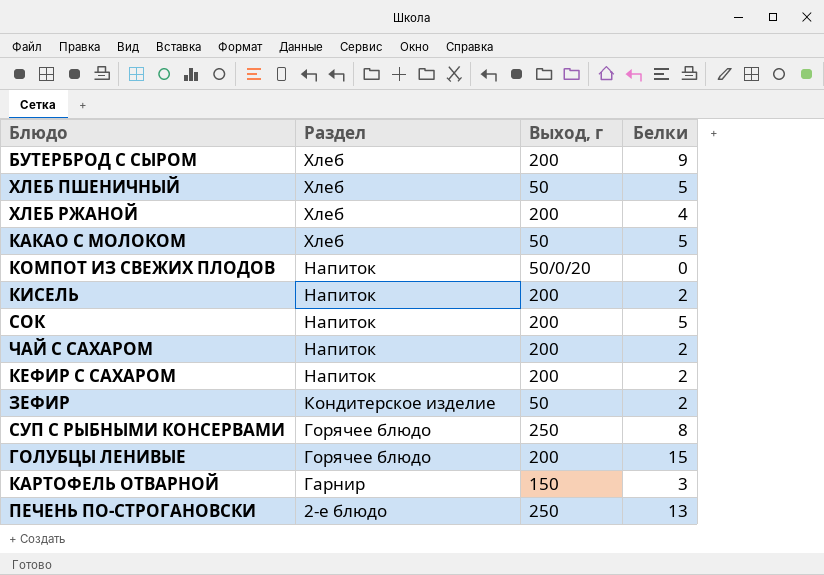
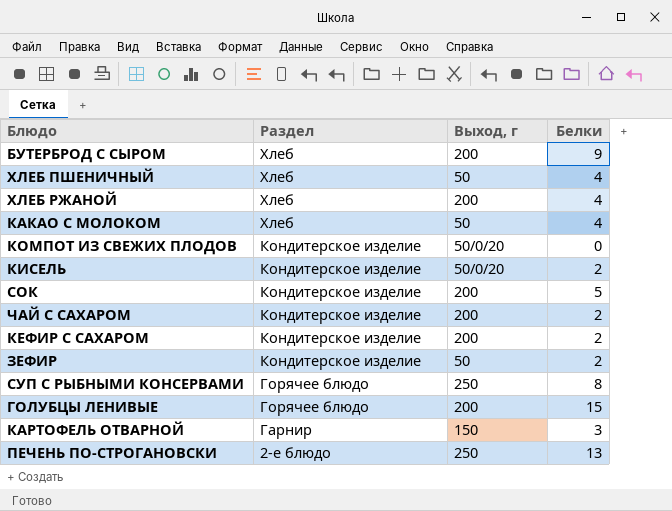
ХЛЕБ ПШЕНИЧНЫЙ | Белки: 5 -> 4
КАКАО С МОЛОКОМ | Белки: 5 -> 4
КОМПОТ ИЗ СВЕЖИХ ПЛОДОВ | Раздел: Напиток -> Кондитерское изделие
КИСЕЛЬ | Раздел: Напиток -> Кондитерское изделие
КИСЕЛЬ | Выход, г: 200 -> 50/0/20
СОК | Раздел: Напиток -> Кондитерское изделие
ЧАЙ С САХАРОМ | Раздел: Напиток -> Кондитерское изделие
КЕФИР С САХАРОМ | Раздел: Напиток -> Кондитерское изделие

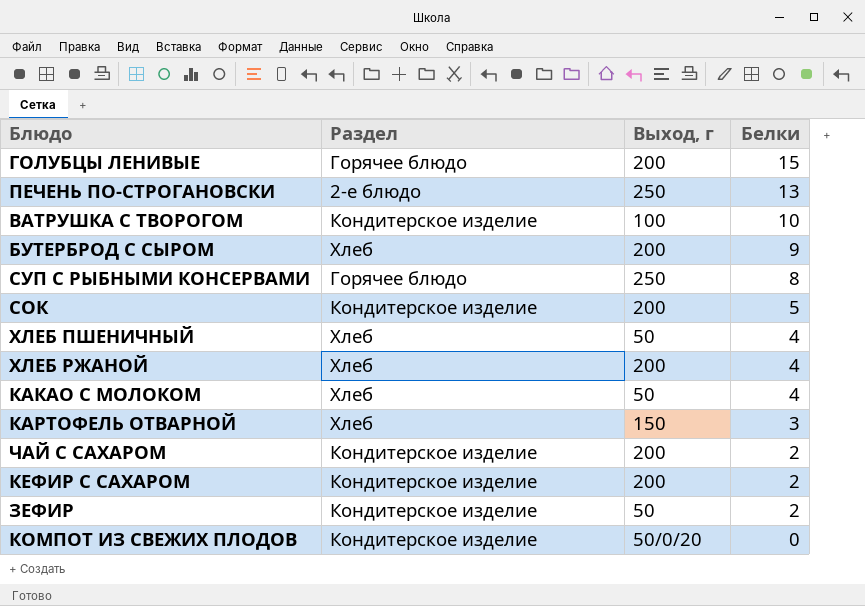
row order: Раздел descending -> Белки descending
row КИСЕЛЬ: Кондитерское изделие | 50/0/20 | 2 -> none
row ВАТРУШКА С ТВОРОГОМ: none -> Кондитерское изделие | 100 | 10
КАРТОФЕЛЬ ОТВАРНОЙ | Раздел: Гарнир -> Хлеб

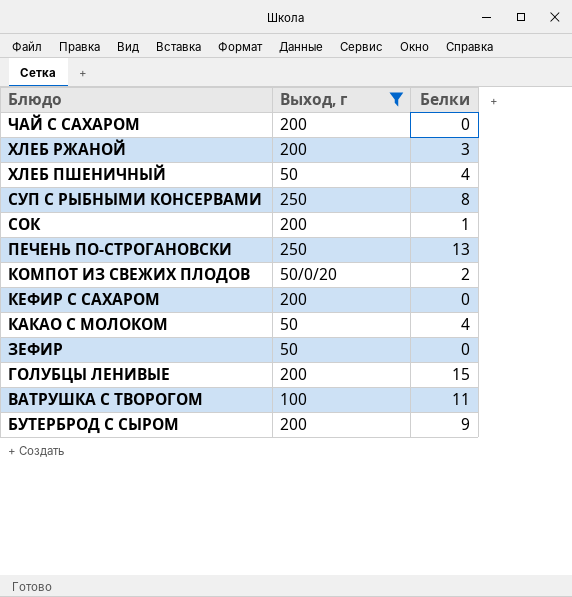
filter: none -> Выход, г != 150
row order: Белки descending -> Блюдо descending
column Раздел | position: 2 -> none
ЧАЙ С САХАРОМ | Белки: 2 -> 0
ХЛЕБ РЖАНОЙ | Белки: 4 -> 3
СОК | Белки: 5 -> 1
КОМПОТ ИЗ СВЕЖИХ ПЛОДОВ | Белки: 0 -> 2
КЕФИР С САХАРОМ | Белки: 2 -> 0
ЗЕФИР | Белки: 2 -> 0
ВАТРУШКА С ТВОРОГОМ | Белки: 10 -> 11

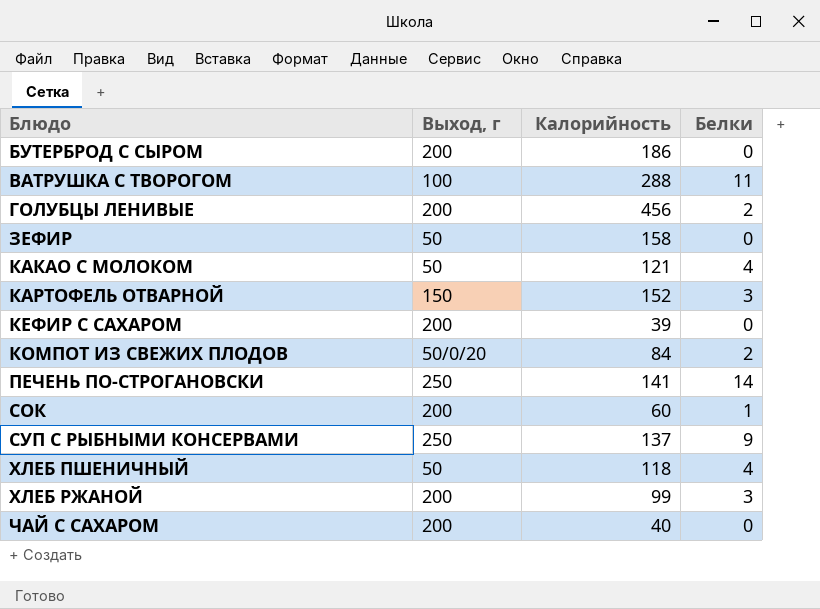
filter: Выход, г != 150 -> none
row order: Блюдо descending -> Блюдо ascending
column Калорийность | position: none -> 3
БУТЕРБРОД С СЫРОМ | Белки: 9 -> 0
ГОЛУБЦЫ ЛЕНИВЫЕ | Белки: 15 -> 2
ПЕЧЕНЬ ПО-СТРОГАНОВСКИ | Белки: 13 -> 14
СУП С РЫБНЫМИ КОНСЕРВАМИ | Белки: 8 -> 9

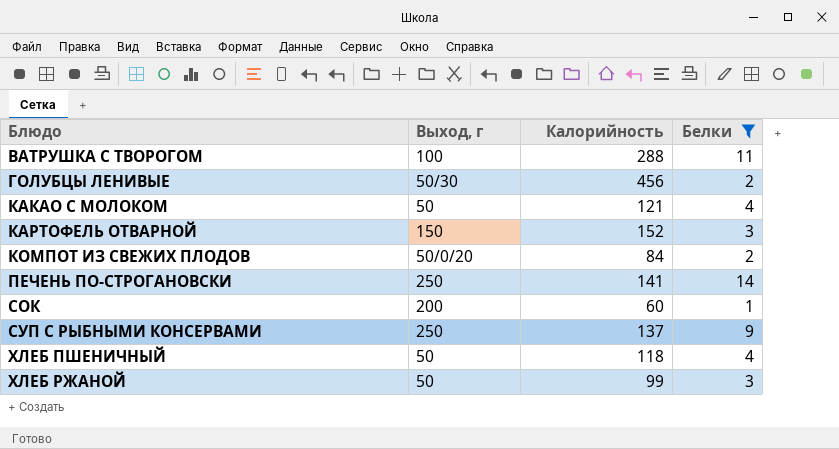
filter: none -> Белки != 0
ГОЛУБЦЫ ЛЕНИВЫЕ | Выход, г: 200 -> 50/30
ХЛЕБ РЖАНОЙ | Выход, г: 200 -> 50

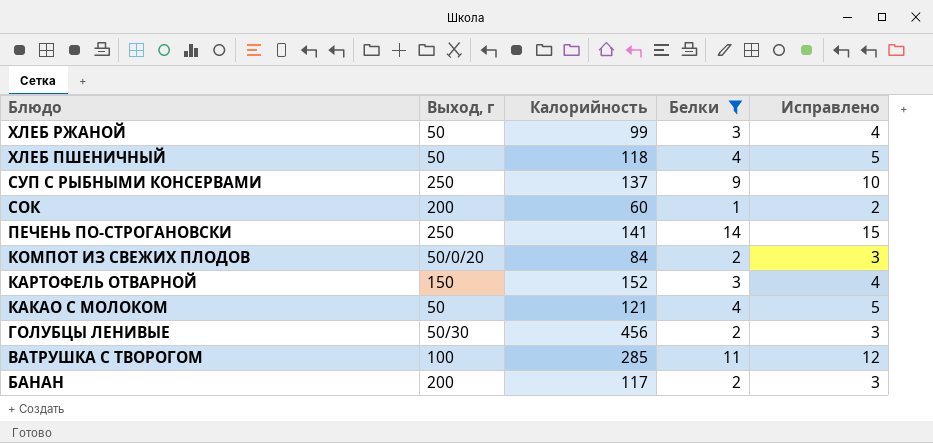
row order: Блюдо ascending -> Блюдо descending
column Исправлено | formula: none -> [Белки] + 1
ВАТРУШКА С ТВОРОГОМ | Калорийность: 288 -> 285
row БАНАН: none -> 200 | 117 | 2 | 3

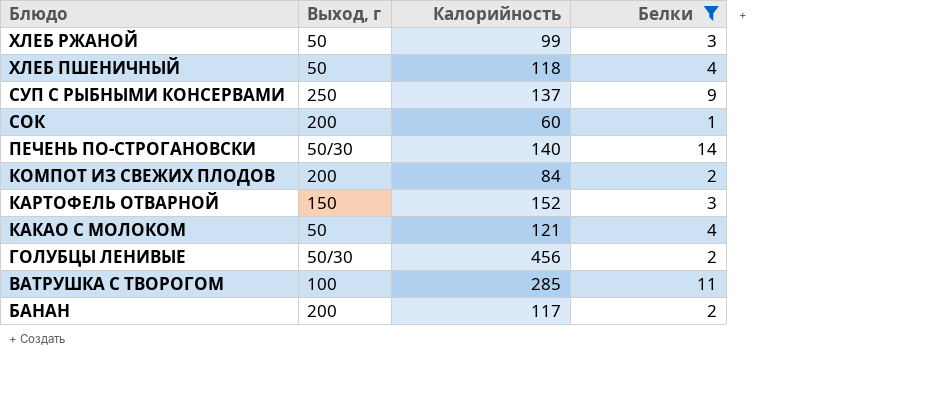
column Исправлено | formula: [Белки] + 1 -> none
ПЕЧЕНЬ ПО-СТРОГАНОВСКИ | Выход, г: 250 -> 50/30
ПЕЧЕНЬ ПО-СТРОГАНОВСКИ | Калорийность: 141 -> 140
КОМПОТ ИЗ СВЕЖИХ ПЛОДОВ | Выход, г: 50/0/20 -> 200

